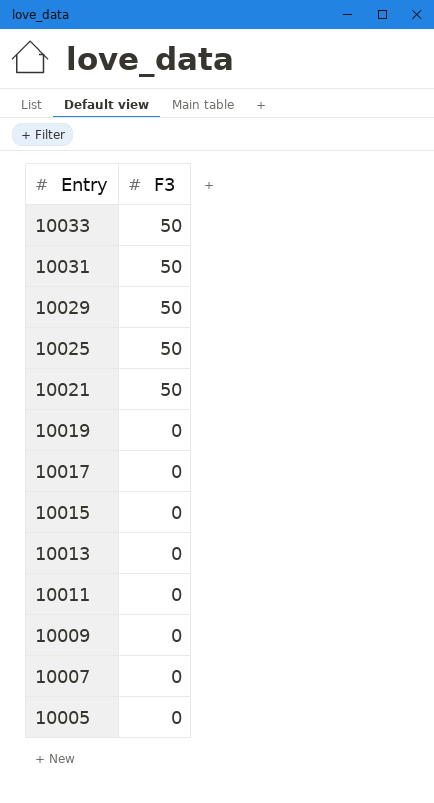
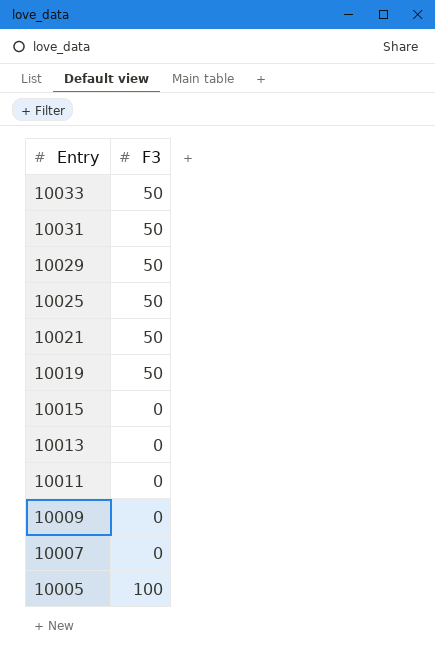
row 10017: 0 -> none
10019 | F3: 0 -> 50
10005 | F3: 0 -> 100

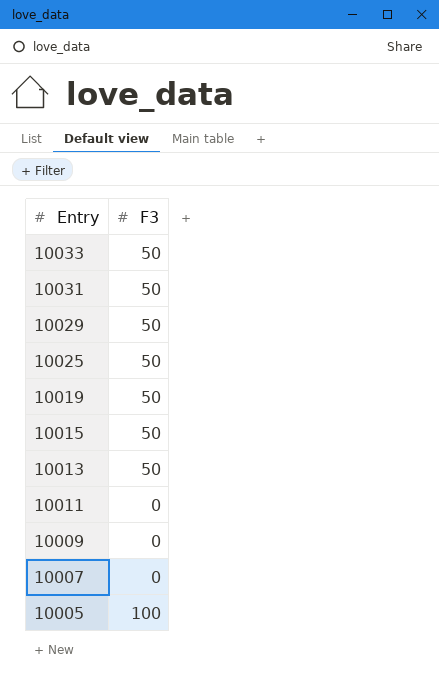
row 10021: 50 -> none
10015 | F3: 0 -> 50
10013 | F3: 0 -> 50

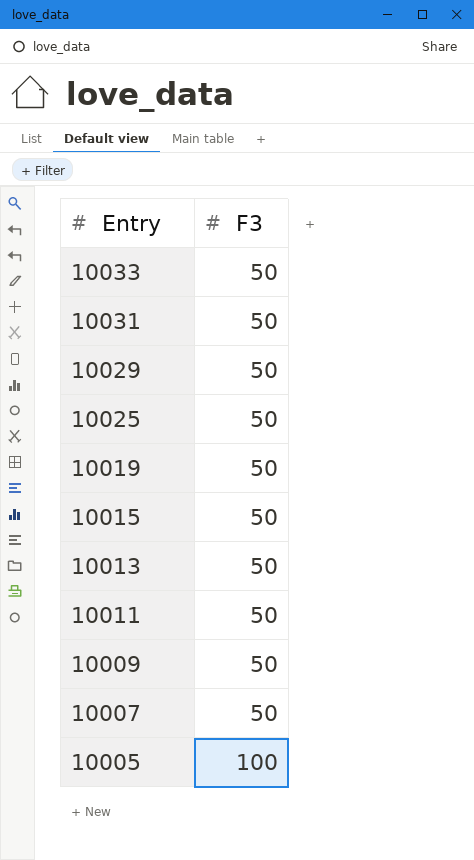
10011 | F3: 0 -> 50
10009 | F3: 0 -> 50
10007 | F3: 0 -> 50

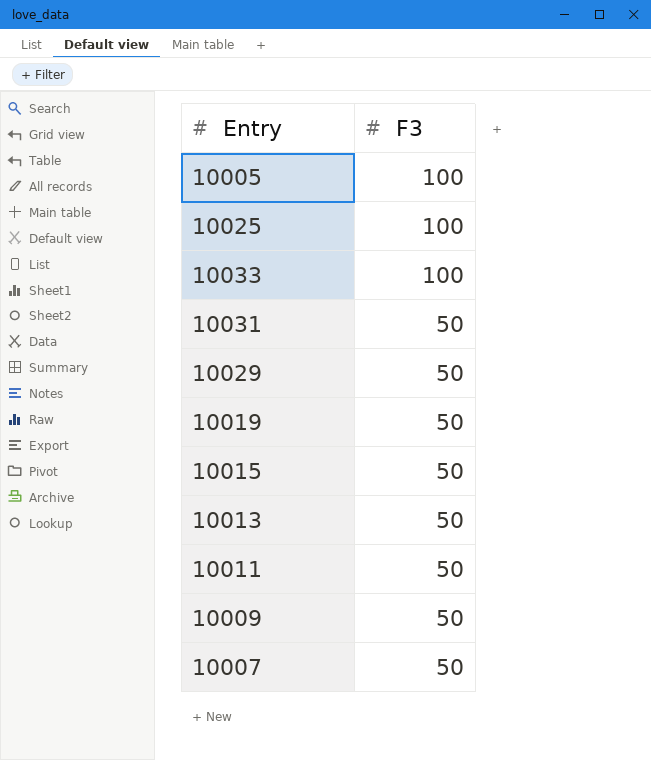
row order: Entry descending -> F3 descending
10025 | F3: 50 -> 100
10033 | F3: 50 -> 100

